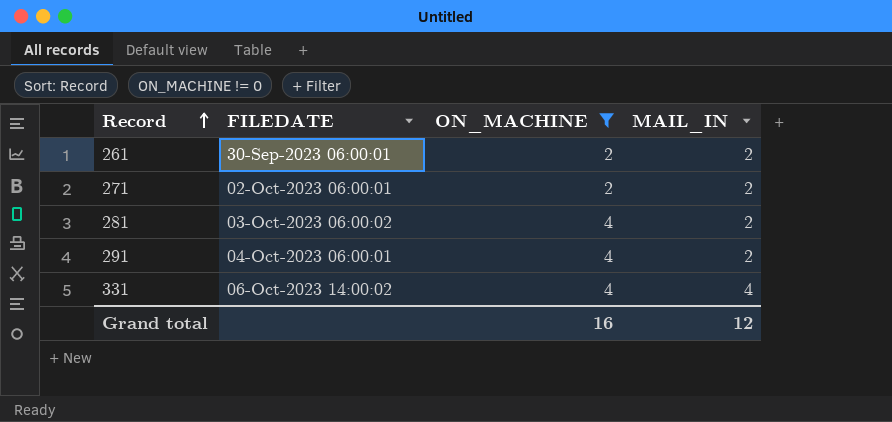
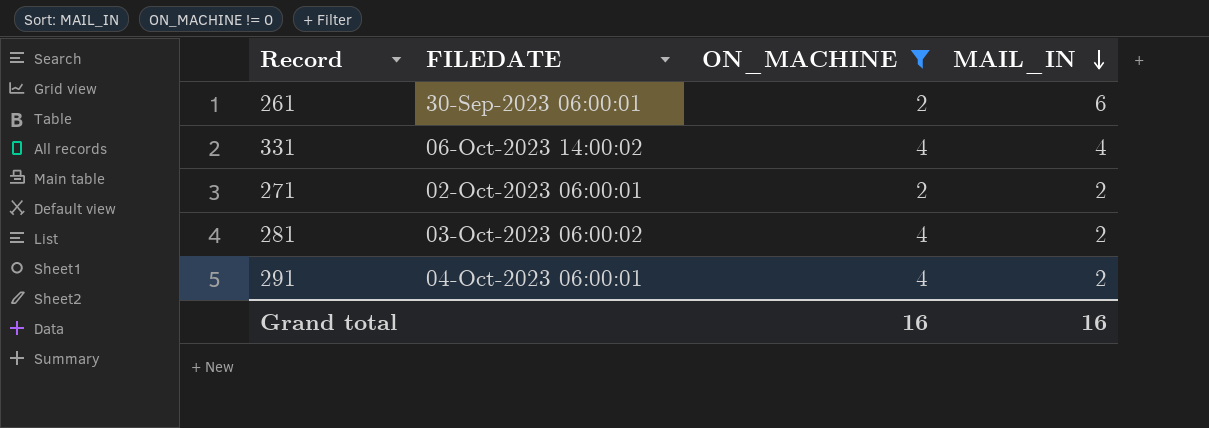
row order: Record ascending -> MAIL_IN descending
261 | MAIL_IN: 2 -> 6
Grand total | MAIL_IN: 12 -> 16

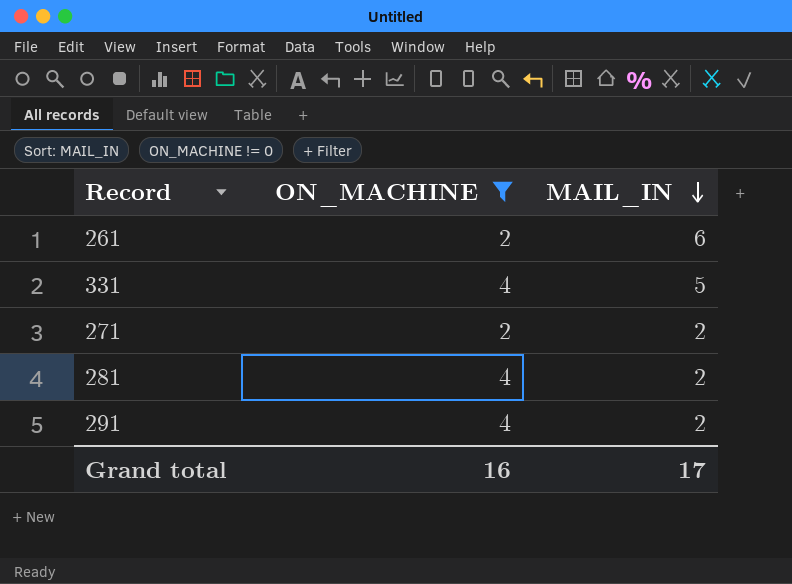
column FILEDATE | position: 2 -> none
331 | MAIL_IN: 4 -> 5
Grand total | MAIL_IN: 16 -> 17

